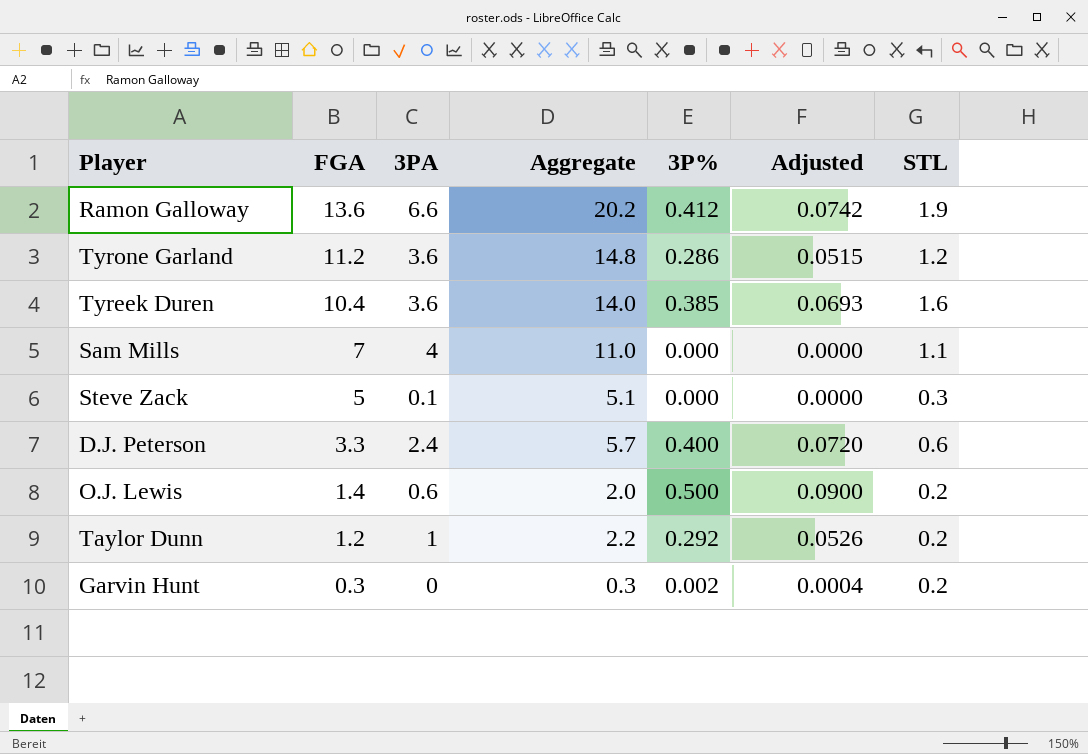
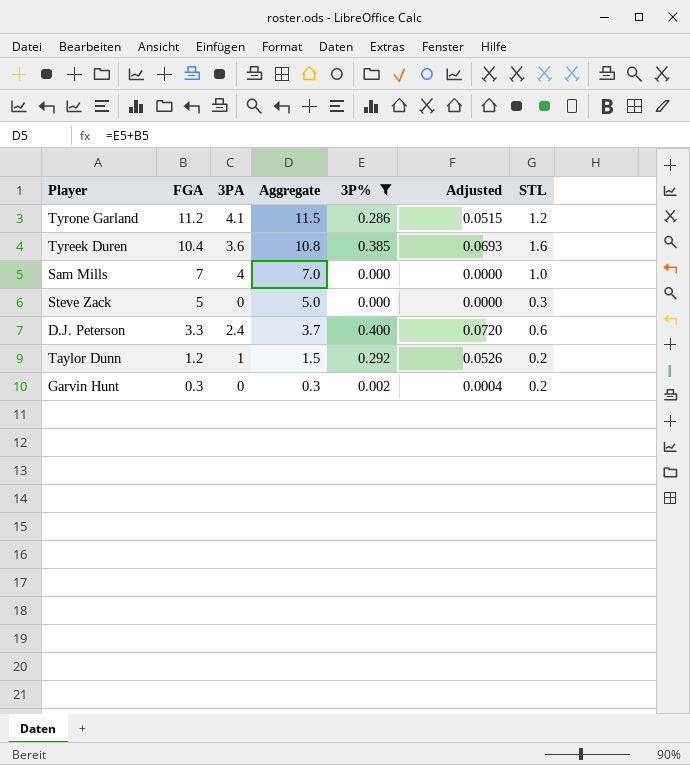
filter: none -> 3P% <= 0.400
column Aggregate | formula: [FGA] + [3PA] -> [FGA] + [3P%]
Tyrone Garland | 3PA: 3.6 -> 4.1
Sam Mills | STL: 1.1 -> 1.0
Steve Zack | 3PA: 0.1 -> 0

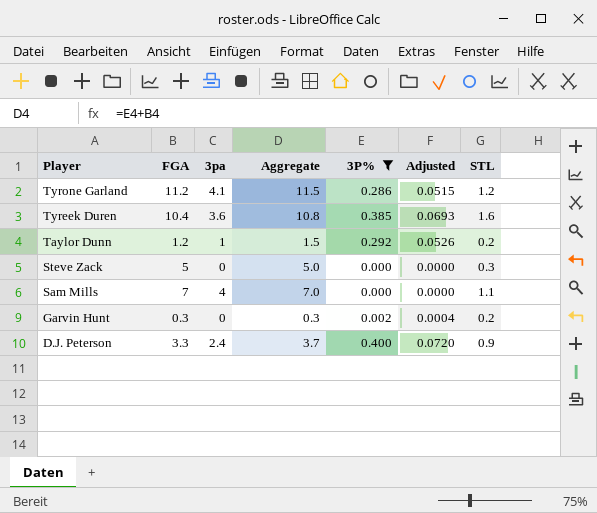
row order: FGA descending -> Player descending
column name: 3PA -> 3pa
Sam Mills | STL: 1.0 -> 1.1
D.J. Peterson | STL: 0.6 -> 0.9

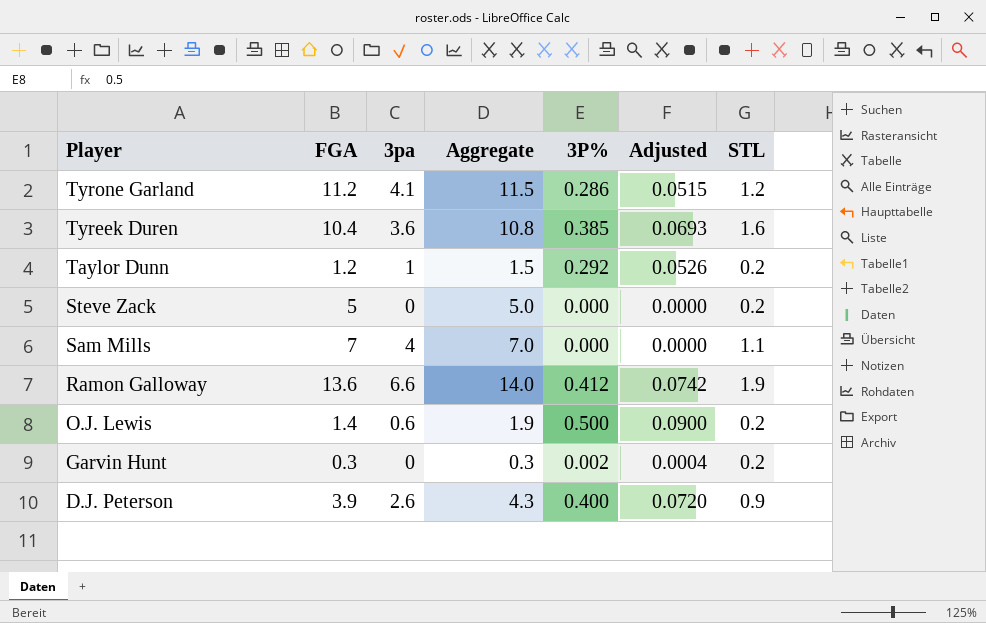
filter: 3P% <= 0.400 -> none
Steve Zack | STL: 0.3 -> 0.2
D.J. Peterson | FGA: 3.3 -> 3.9
D.J. Peterson | 3pa: 2.4 -> 2.6
D.J. Peterson | Aggregate: 3.7 -> 4.3

